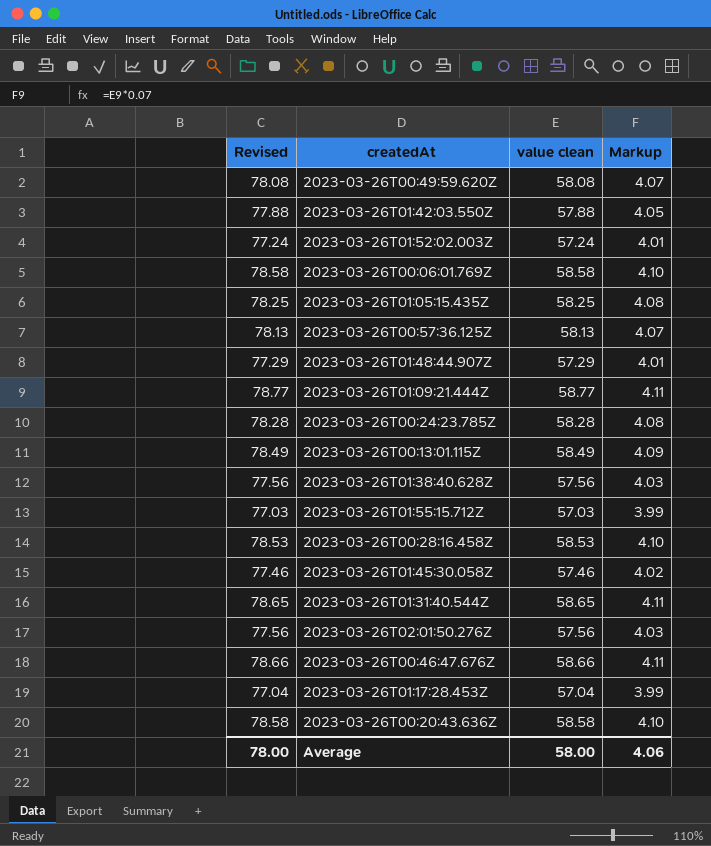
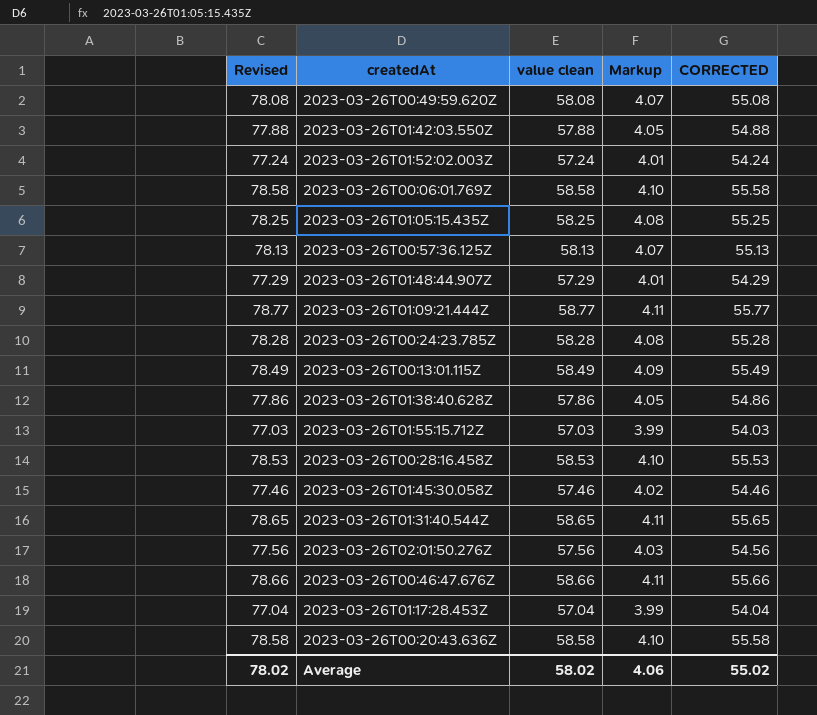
column CORRECTED | formula: none -> [value clean] - 3
2023-03-26T01:38:40.628Z | Revised: 77.56 -> 77.86
2023-03-26T01:38:40.628Z | value clean: 57.56 -> 57.86
2023-03-26T01:38:40.628Z | Markup: 4.03 -> 4.05
Average | Revised: 78.00 -> 78.02
Average | value clean: 58.00 -> 58.02

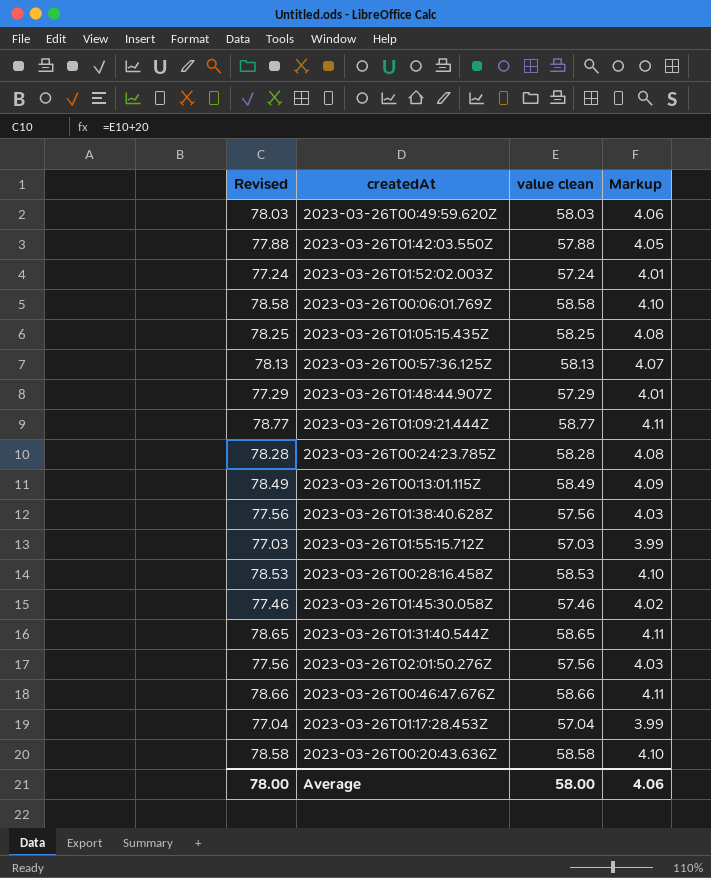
column CORRECTED | formula: [value clean] - 3 -> none
2023-03-26T00:49:59.620Z | Revised: 78.08 -> 78.03
2023-03-26T00:49:59.620Z | value clean: 58.08 -> 58.03
2023-03-26T00:49:59.620Z | Markup: 4.07 -> 4.06
2023-03-26T01:38:40.628Z | Revised: 77.86 -> 77.56
2023-03-26T01:38:40.628Z | value clean: 57.86 -> 57.56
2023-03-26T01:38:40.628Z | Markup: 4.05 -> 4.03
Average | Revised: 78.02 -> 78.00
Average | value clean: 58.02 -> 58.00

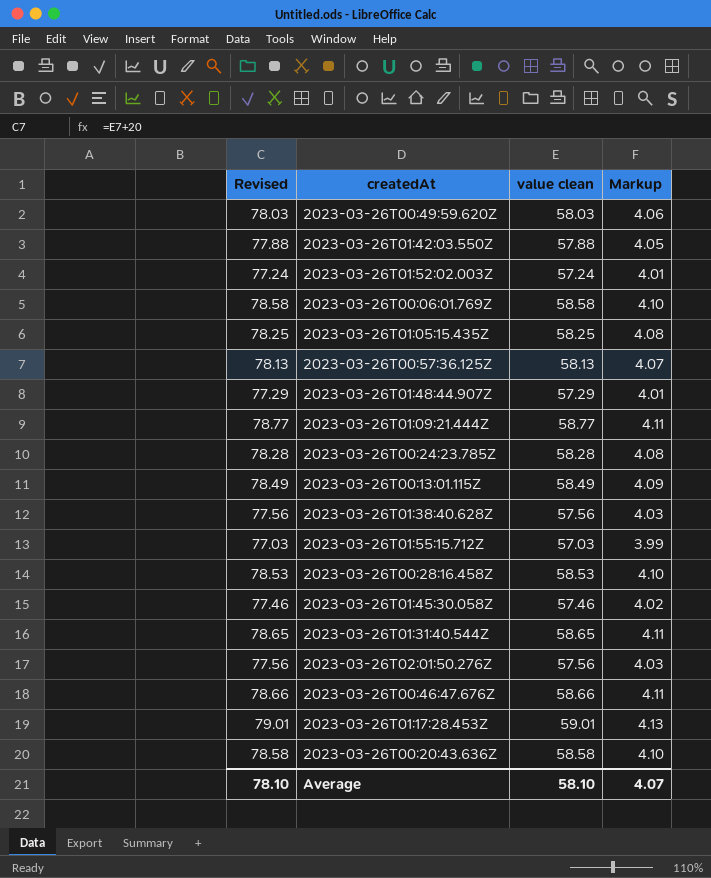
2023-03-26T01:17:28.453Z | Revised: 77.04 -> 79.01
2023-03-26T01:17:28.453Z | value clean: 57.04 -> 59.01
2023-03-26T01:17:28.453Z | Markup: 3.99 -> 4.13
Average | Revised: 78.00 -> 78.10
Average | value clean: 58.00 -> 58.10
Average | Markup: 4.06 -> 4.07

